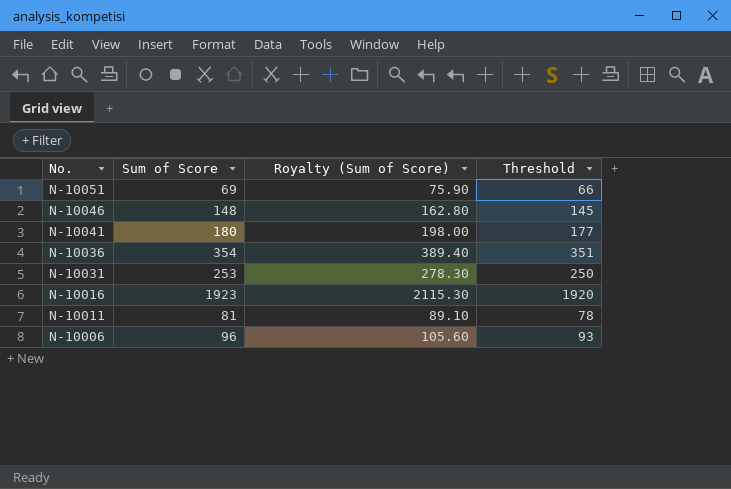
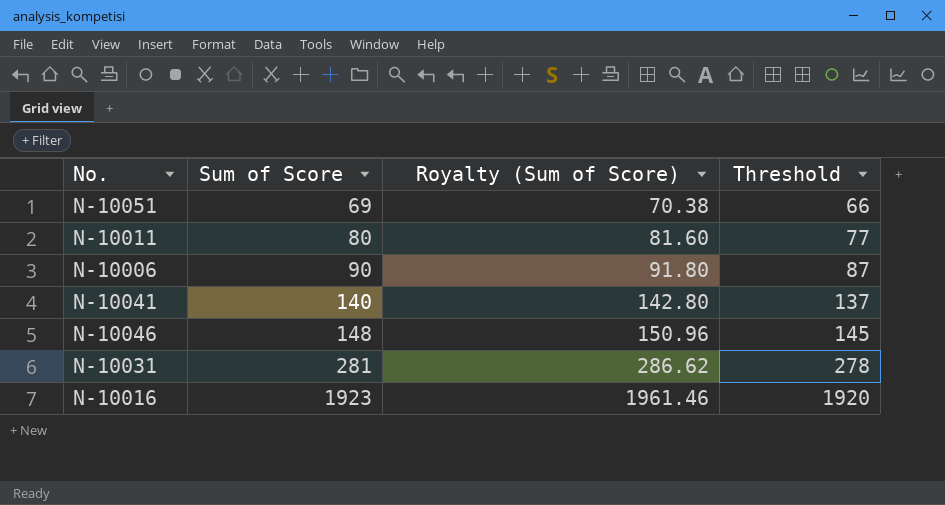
row order: No. descending -> Sum of Score ascending
column Royalty (Sum of Score) | formula: [Sum of Score] * 1.1 -> [Sum of Score] * 1.02
row N-10036: 354 | 389.40 | 351 -> none
N-10011 | Sum of Score: 81 -> 80
N-10011 | Threshold: 78 -> 77
N-10006 | Sum of Score: 96 -> 90
N-10006 | Threshold: 93 -> 87
N-10041 | Sum of Score: 180 -> 140
N-10041 | Threshold: 177 -> 137
N-10031 | Sum of Score: 253 -> 281
N-10031 | Threshold: 250 -> 278

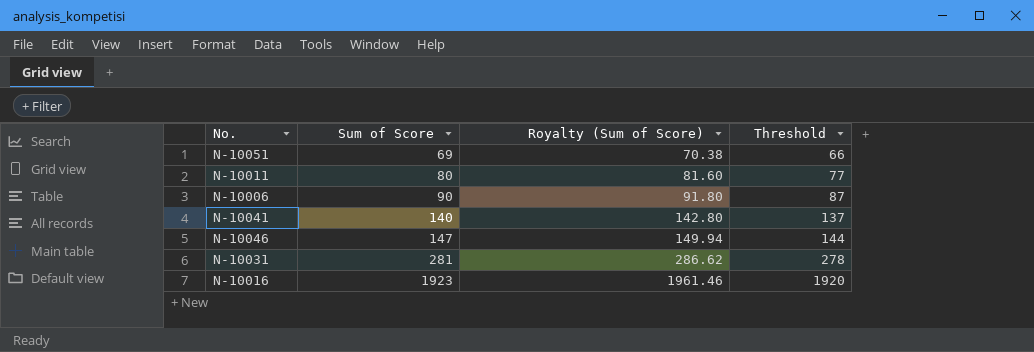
N-10046 | Sum of Score: 148 -> 147
N-10046 | Royalty (Sum of Score): 150.96 -> 149.94
N-10046 | Threshold: 145 -> 144

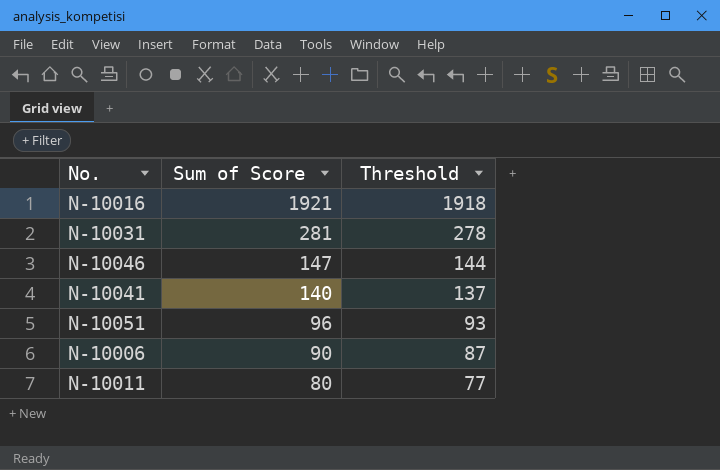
row order: Sum of Score ascending -> Sum of Score descending
column Royalty (Sum of Score) | formula: [Sum of Score] * 1.02 -> none
N-10016 | Sum of Score: 1923 -> 1921
N-10016 | Threshold: 1920 -> 1918
N-10051 | Sum of Score: 69 -> 96
N-10051 | Threshold: 66 -> 93

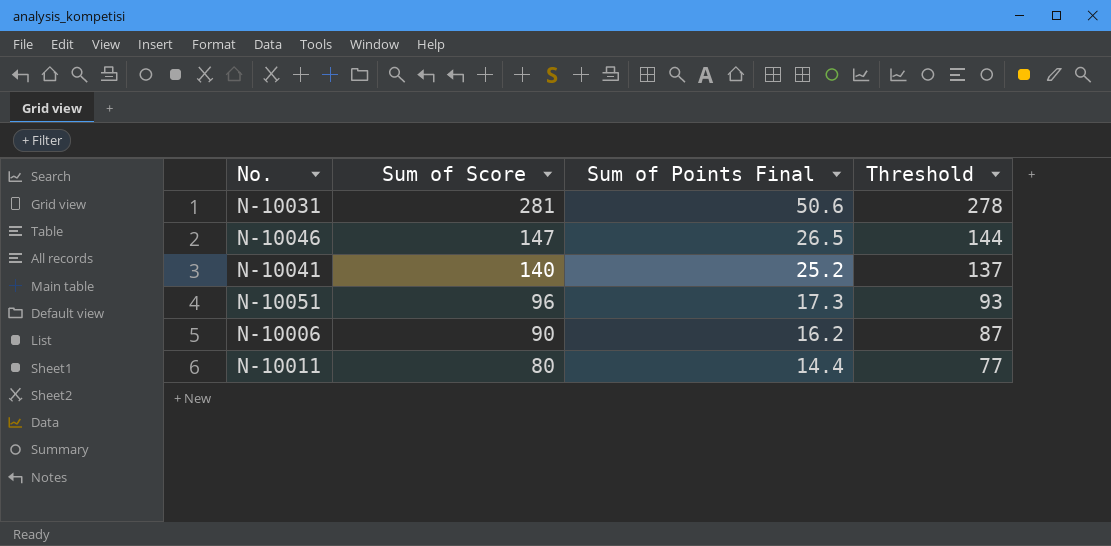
column Sum of Points Final | formula: none -> [Sum of Score] * 0.18
row N-10016: 1921 | 1918 -> none

